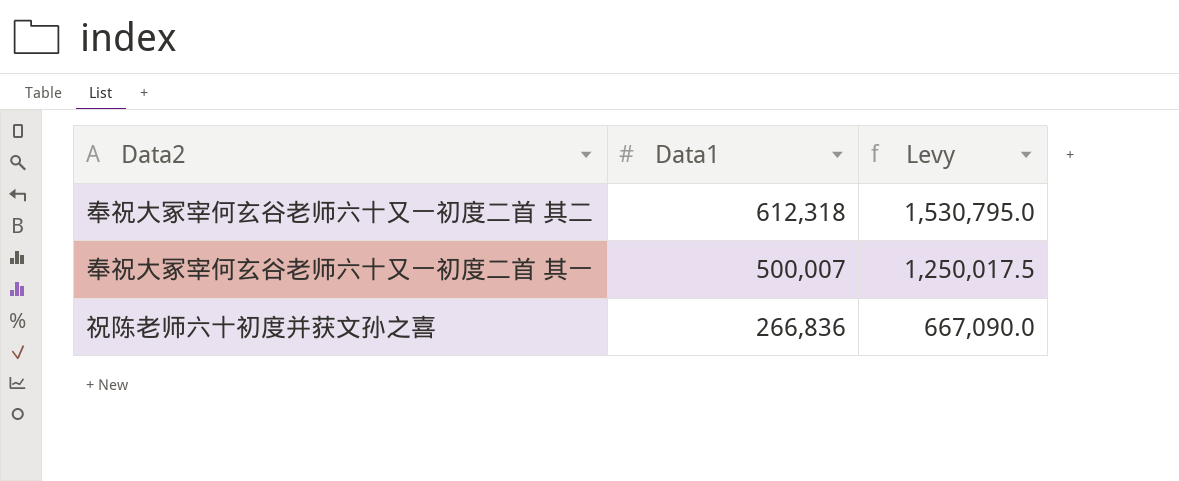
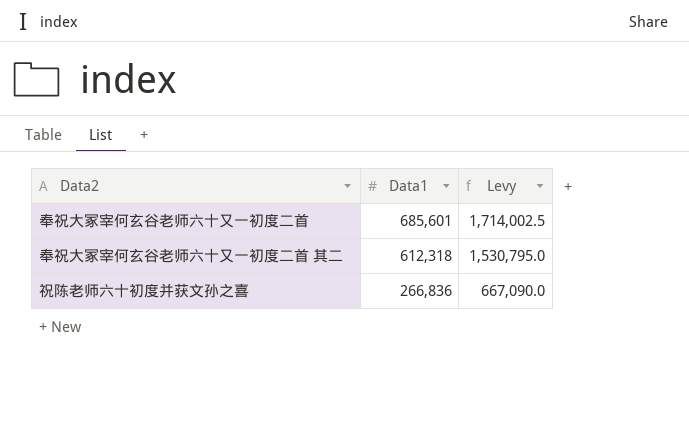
row 奉祝大冢宰何玄谷老师六十又一初度二首 其一: 500,007 | 1,250,017.5 -> none
row 奉祝大冢宰何玄谷老师六十又一初度二首: none -> 685,601 | 1,714,002.5

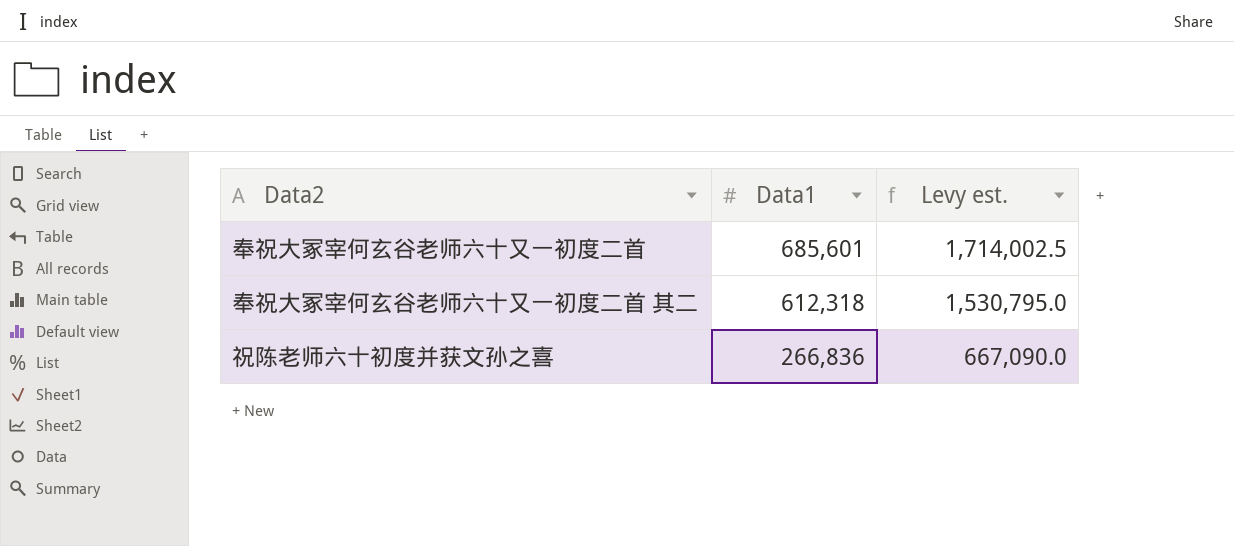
column name: Levy -> Levy est.

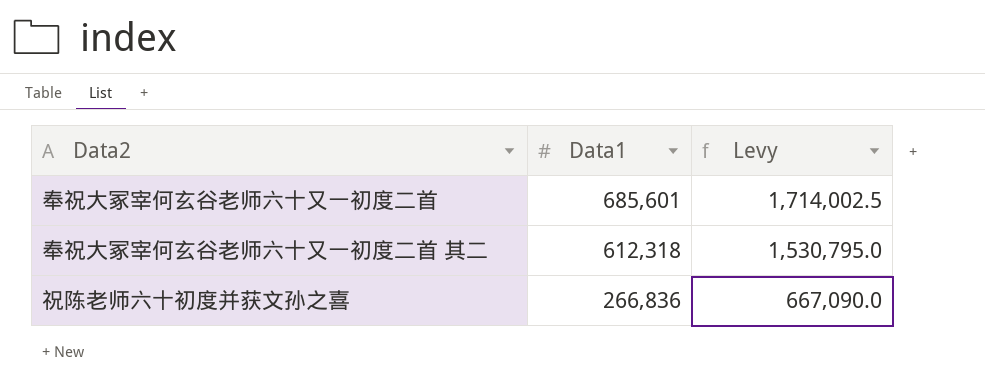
column name: Levy est. -> Levy

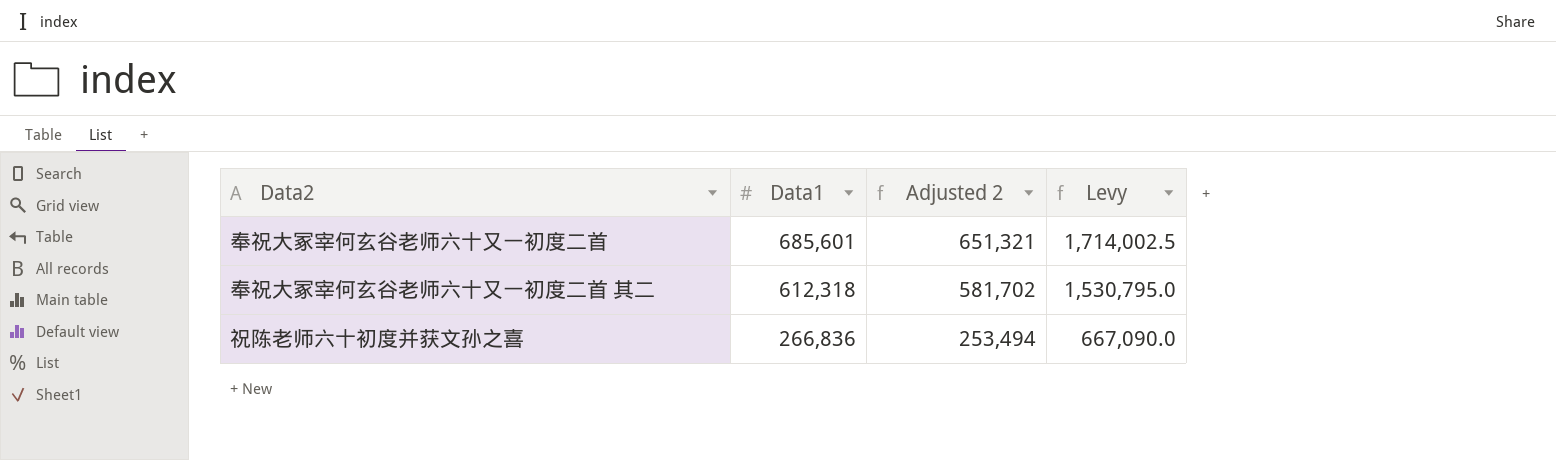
column Adjusted 2 | formula: none -> [Data1] * 0.95

